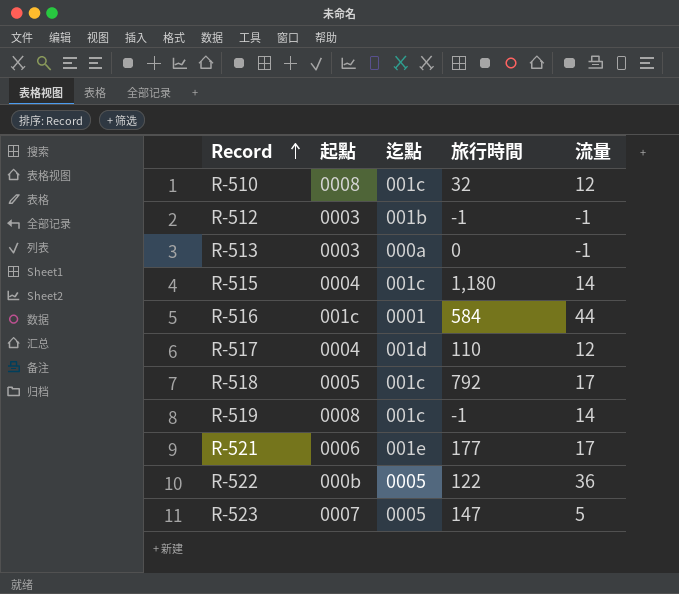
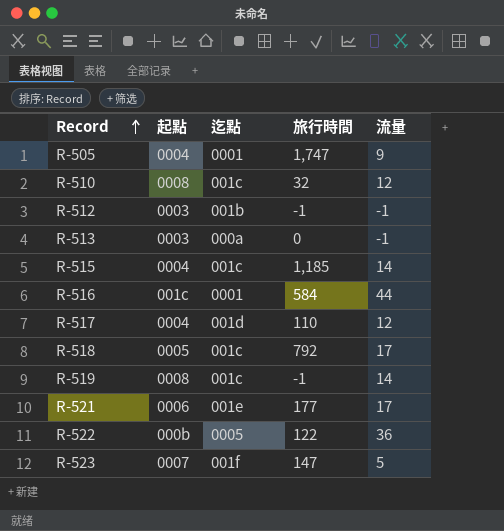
row R-505: none -> 0004 | 0001 | 1,747 | 9
R-515 | 旅行時間: 1,180 -> 1,185
R-523 | 迄點: 0005 -> 001f

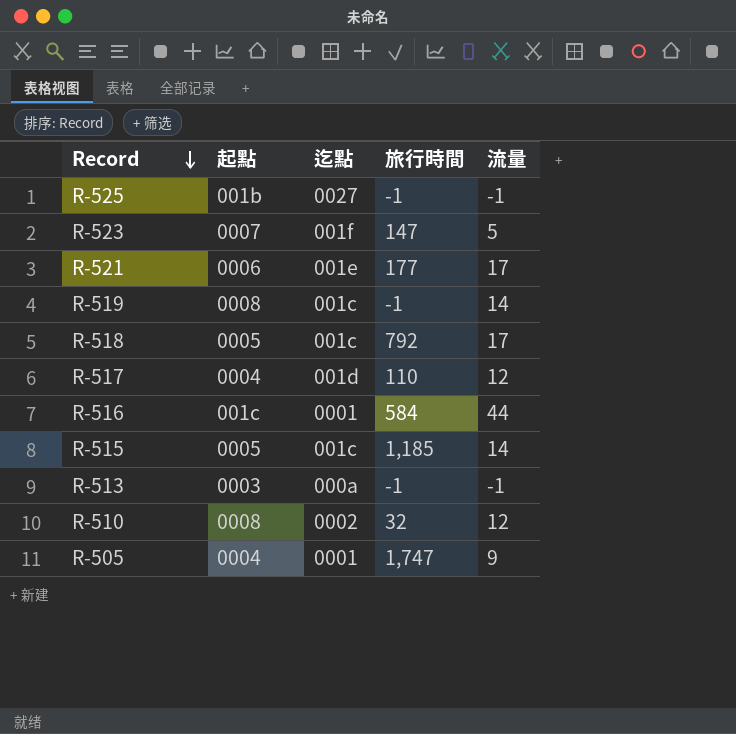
row order: Record ascending -> Record descending
row R-512: 0003 | 001b | -1 | -1 -> none
row R-522: 000b | 0005 | 122 | 36 -> none
row R-525: none -> 001b | 0027 | -1 | -1
R-515 | 起點: 0004 -> 0005
R-513 | 旅行時間: 0 -> -1
R-510 | 迄點: 001c -> 0002

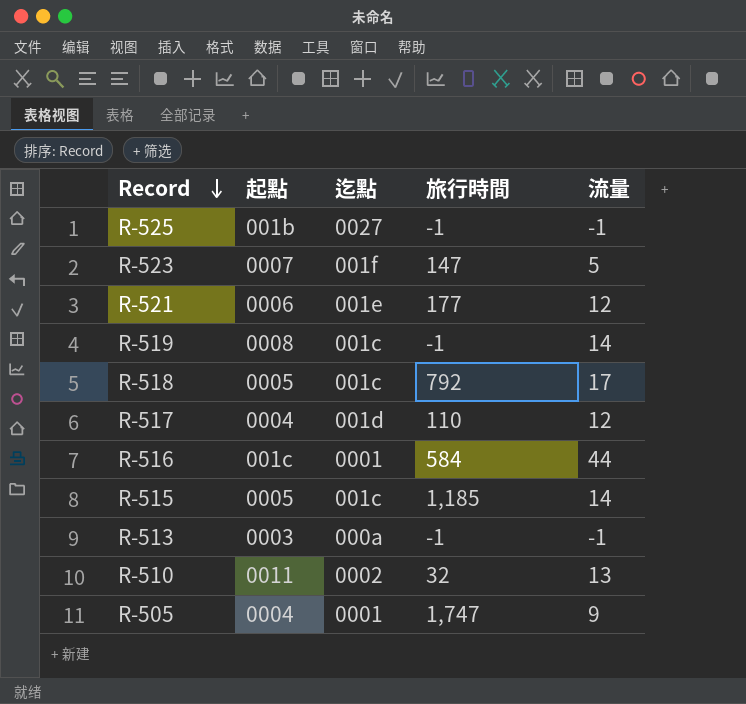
R-521 | 流量: 17 -> 12
R-510 | 起點: 0008 -> 0011
R-510 | 流量: 12 -> 13

